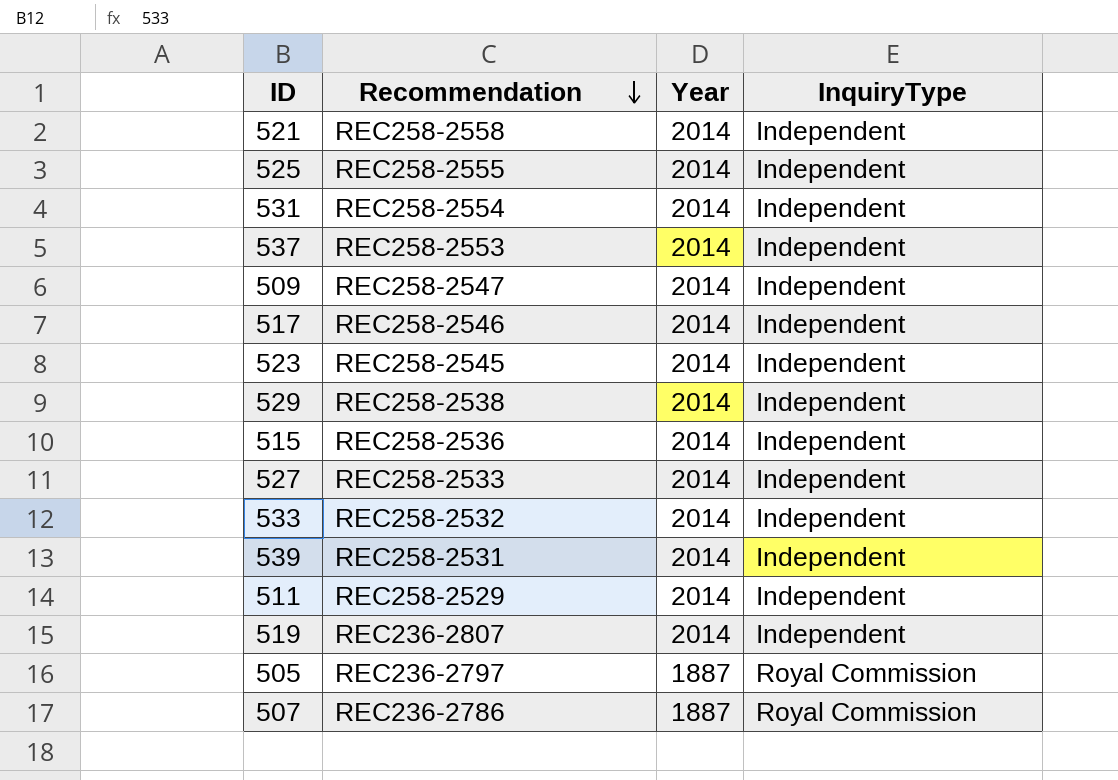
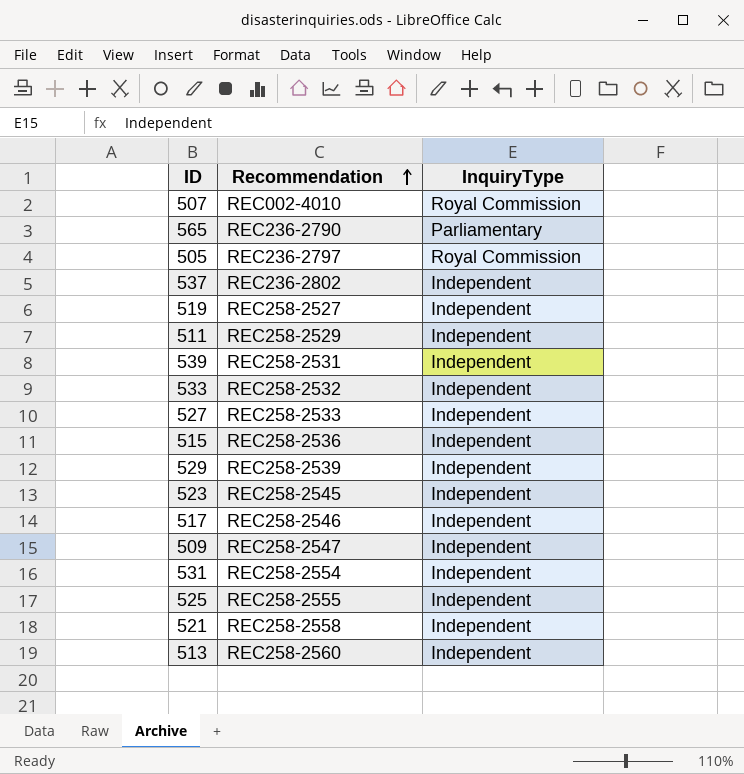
row order: Recommendation descending -> Recommendation ascending
column Year | position: 3 -> none
507 | Recommendation: REC236-2786 -> REC002-4010
row 565: none -> REC236-2790 | Parliamentary
537 | Recommendation: REC258-2553 -> REC236-2802
519 | Recommendation: REC236-2807 -> REC258-2527
529 | Recommendation: REC258-2538 -> REC258-2539
row 513: none -> REC258-2560 | Independent

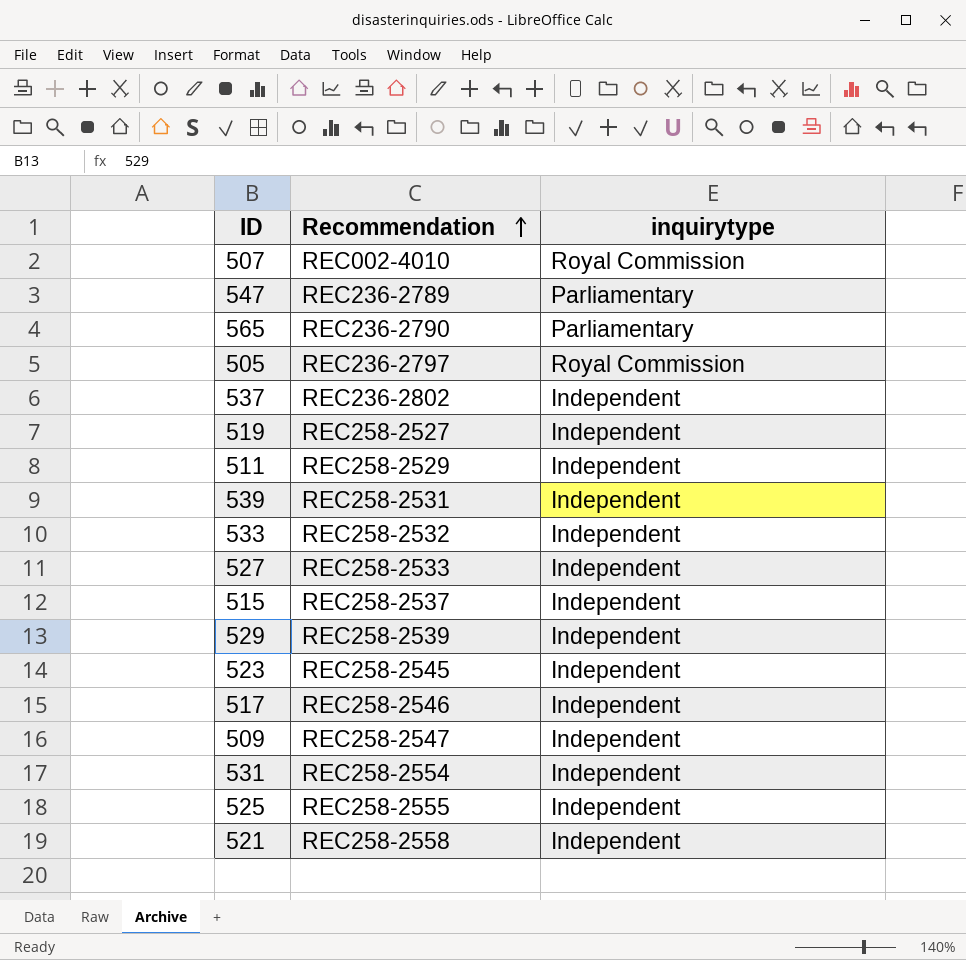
column name: InquiryType -> inquirytype
row 513: REC258-2560 | Independent -> none
row 547: none -> REC236-2789 | Parliamentary
515 | Recommendation: REC258-2536 -> REC258-2537

